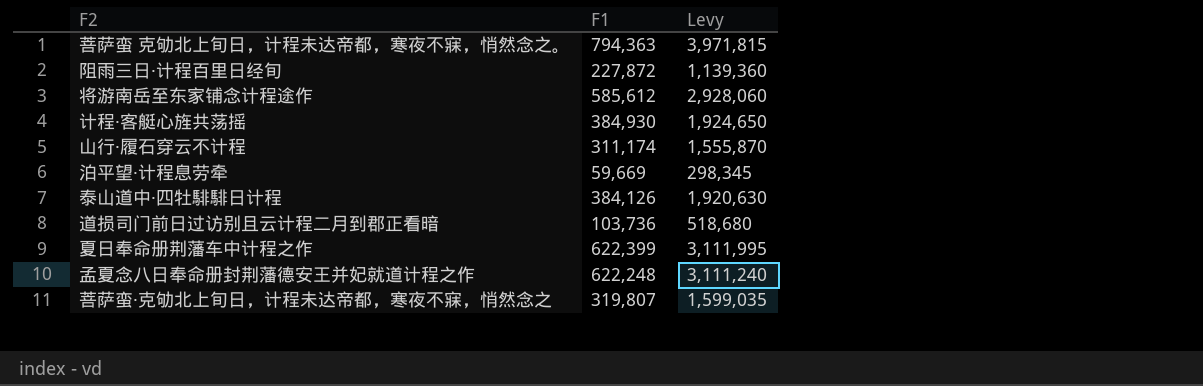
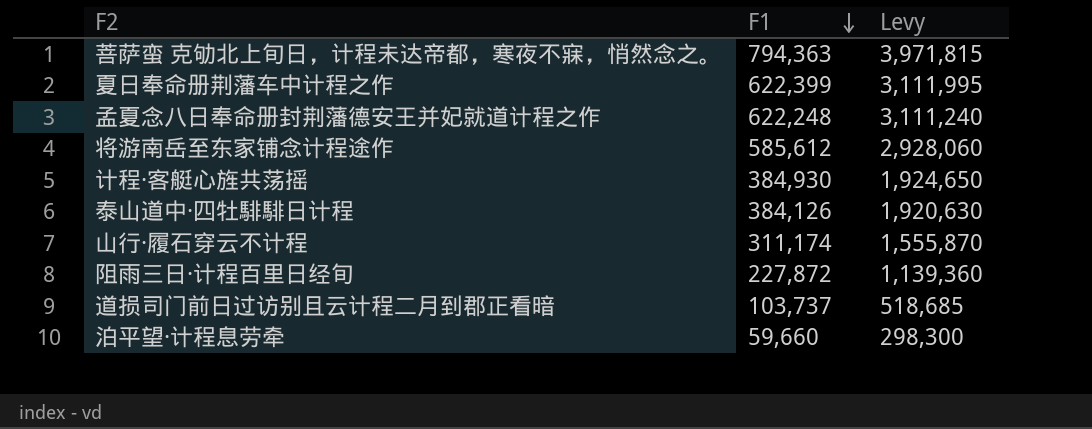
row order: none -> F1 descending
row 菩萨蛮·克劬北上旬日，计程未达帝都，寒夜不寐，悄然念之: 319,807 | 1,599,035 -> none
道损司门前日过访别且云计程二月到郡正看暗 | F1: 103,736 -> 103,737
道损司门前日过访别且云计程二月到郡正看暗 | Levy: 518,680 -> 518,685
泊平望·计程息劳牵 | F1: 59,669 -> 59,660
泊平望·计程息劳牵 | Levy: 298,345 -> 298,300

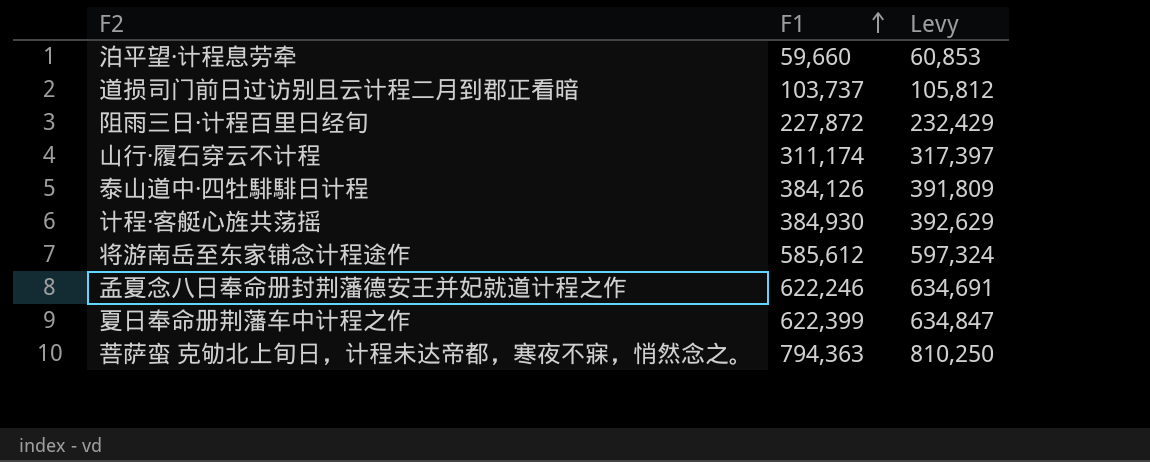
row order: F1 descending -> F1 ascending
column Levy | formula: [F1] * 5 -> [F1] * 1.02
孟夏念八日奉命册封荆藩德安王并妃就道计程之作 | F1: 622,248 -> 622,246

